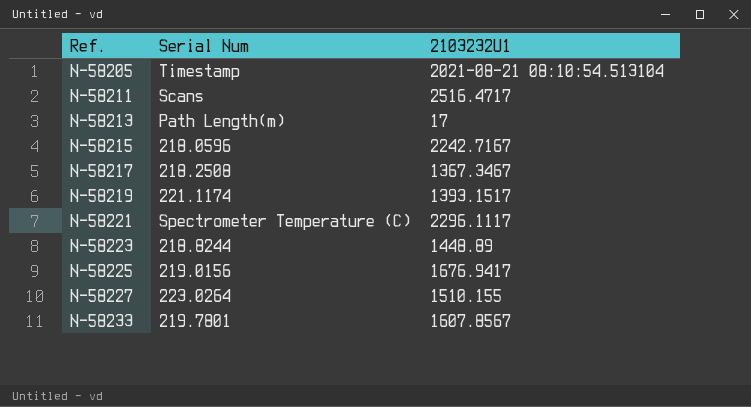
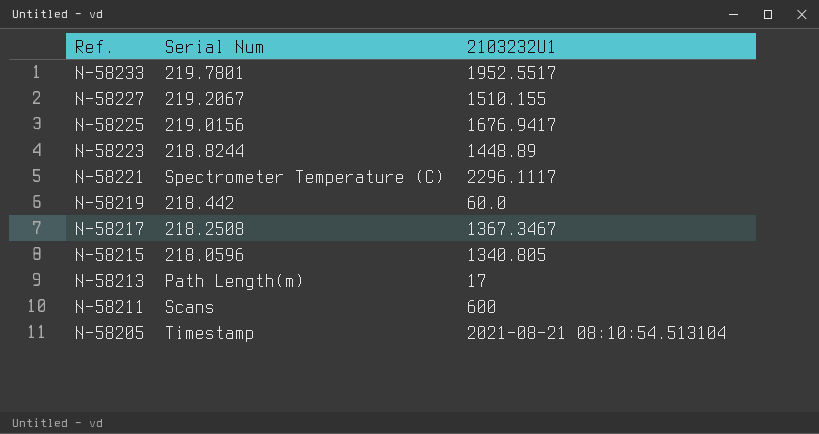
row order: Ref. ascending -> Ref. descending
N-58233 | 2103232U1: 1607.8567 -> 1952.5517
N-58227 | Serial Num: 223.0264 -> 219.2067
N-58219 | Serial Num: 221.1174 -> 218.442
N-58219 | 2103232U1: 1393.1517 -> 60.0
N-58215 | 2103232U1: 2242.7167 -> 1340.805
N-58211 | 2103232U1: 2516.4717 -> 600

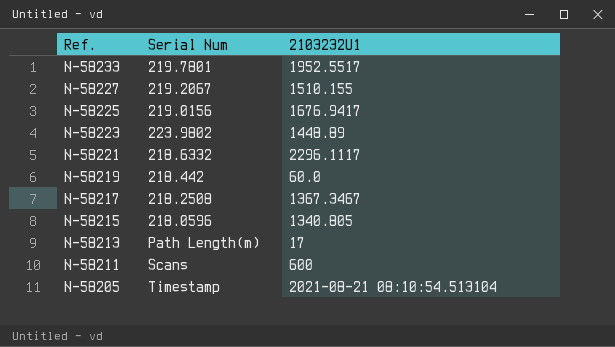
N-58223 | Serial Num: 218.8244 -> 223.9802
N-58221 | Serial Num: Spectrometer Temperature (C) -> 218.6332

